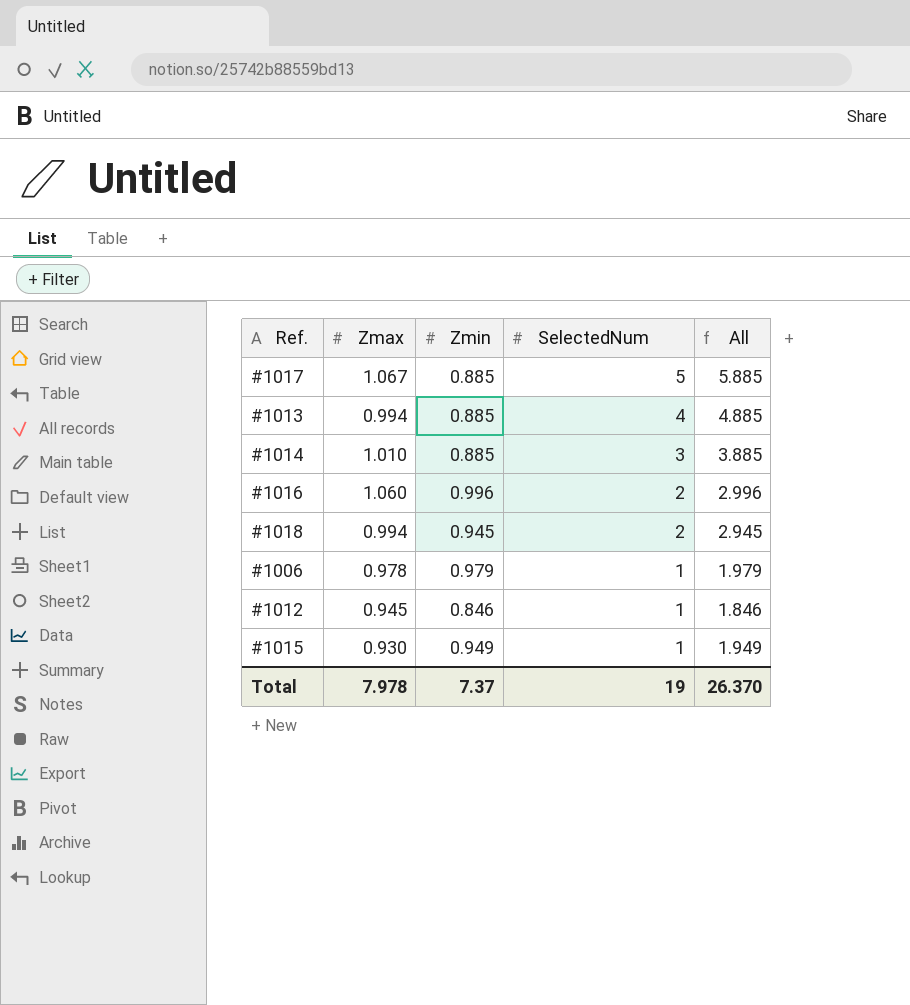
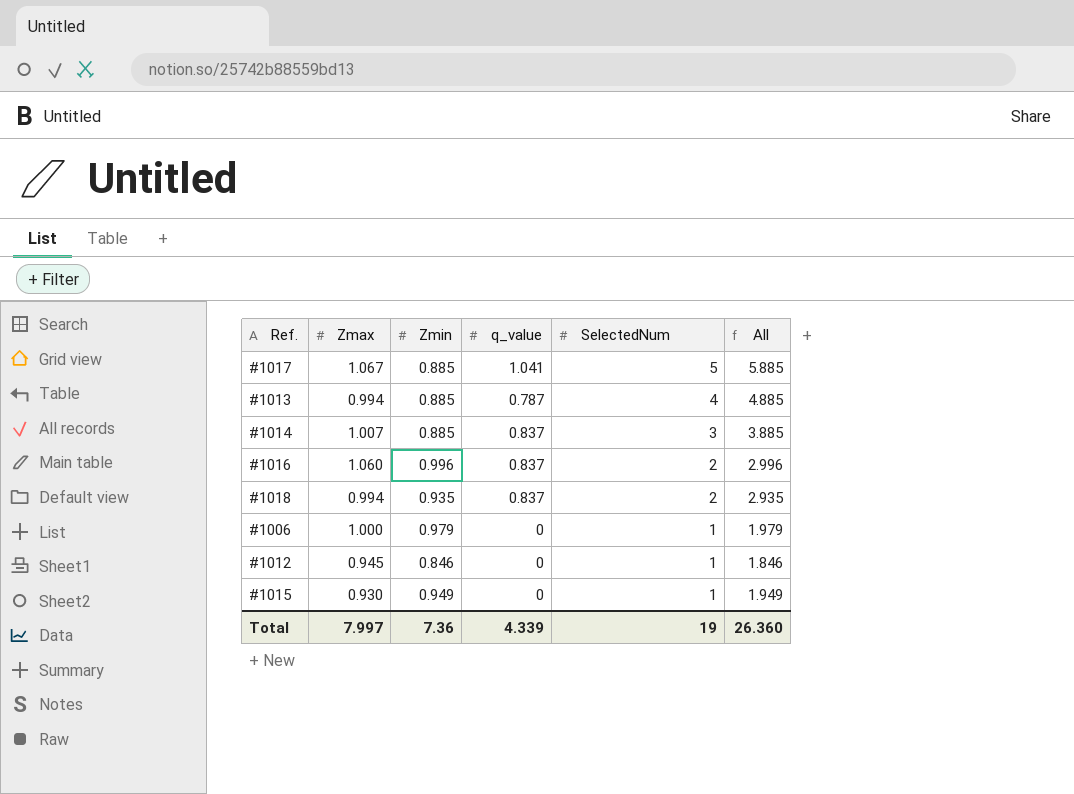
column q_value | position: none -> 4
#1014 | Zmax: 1.010 -> 1.007
#1018 | Zmin: 0.945 -> 0.935
#1018 | All: 2.945 -> 2.935
#1006 | Zmax: 0.978 -> 1.000
Total | Zmax: 7.978 -> 7.997
Total | Zmin: 7.37 -> 7.36
Total | All: 26.370 -> 26.360

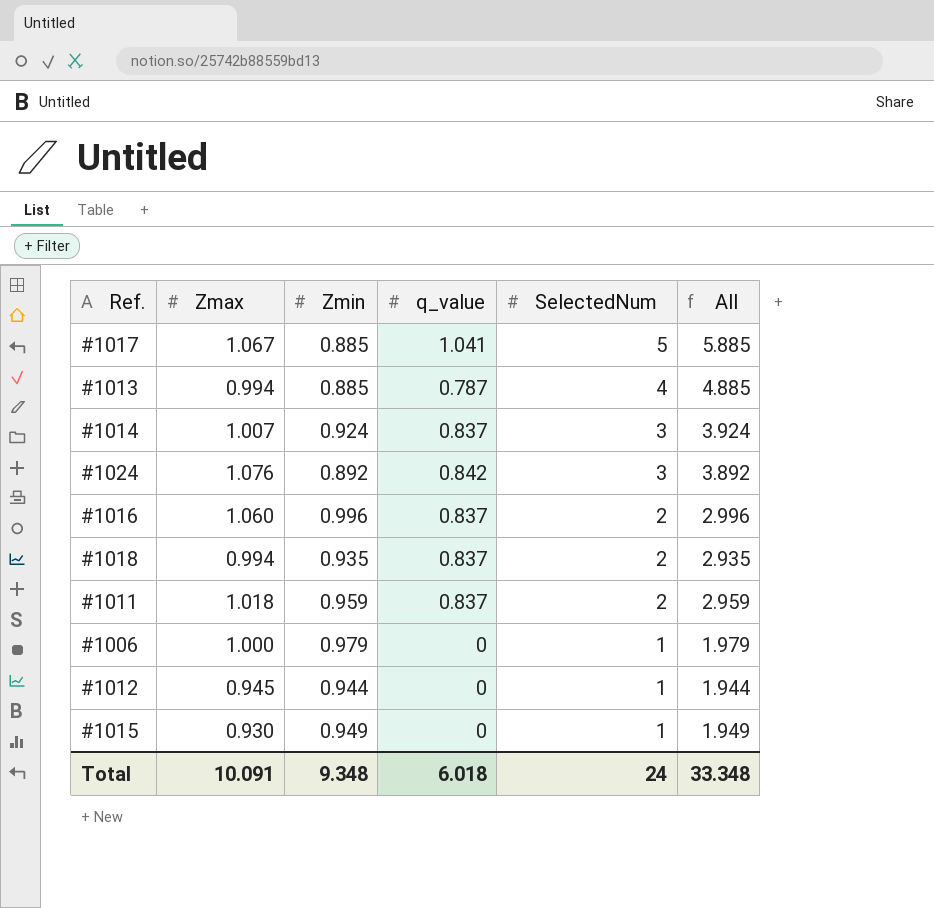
#1014 | Zmin: 0.885 -> 0.924
#1014 | All: 3.885 -> 3.924
row #1024: none -> 1.076 | 0.892 | 0.842 | 3 | 3.892
row #1011: none -> 1.018 | 0.959 | 0.837 | 2 | 2.959
#1012 | Zmin: 0.846 -> 0.944
#1012 | All: 1.846 -> 1.944
Total | Zmax: 7.997 -> 10.091
Total | Zmin: 7.36 -> 9.348
Total | q_value: 4.339 -> 6.018
Total | SelectedNum: 19 -> 24
Total | All: 26.360 -> 33.348

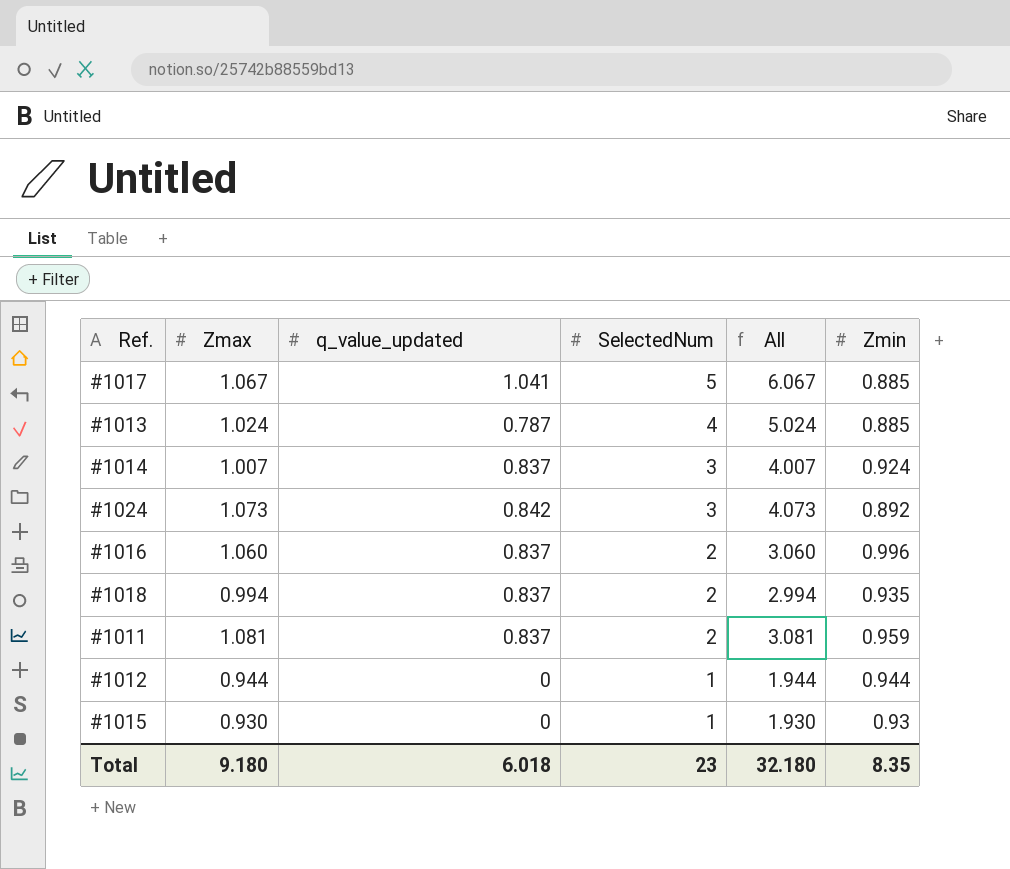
column name: q_value -> q_value_updated
column All | formula: [Zmin] + [SelectedNum] -> [Zmax] + [SelectedNum]
column Zmin | position: 3 -> 6
row #1006: 1.000 | 0.979 | 0 | 1 | 1.979 -> none
#1013 | Zmax: 0.994 -> 1.024
#1024 | Zmax: 1.076 -> 1.073
#1011 | Zmax: 1.018 -> 1.081
#1012 | Zmax: 0.945 -> 0.944
#1015 | Zmin: 0.949 -> 0.93
Total | Zmax: 10.091 -> 9.180
Total | SelectedNum: 24 -> 23
Total | All: 33.348 -> 32.180
Total | Zmin: 9.348 -> 8.35

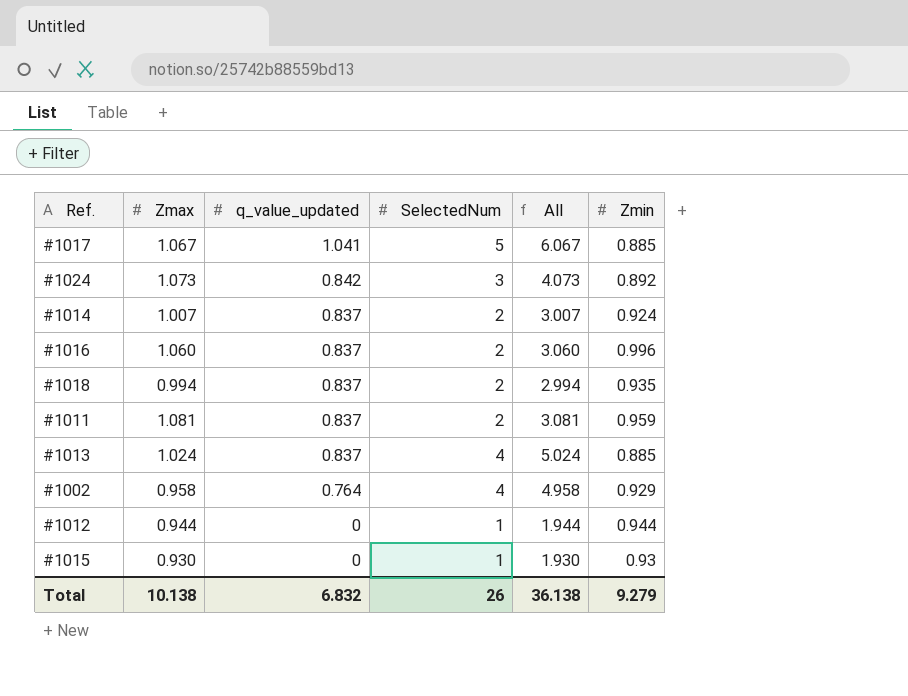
row order: SelectedNum descending -> q_value_updated descending
#1014 | SelectedNum: 3 -> 2
#1014 | All: 4.007 -> 3.007
#1013 | q_value_updated: 0.787 -> 0.837
row #1002: none -> 0.958 | 0.764 | 4 | 4.958 | 0.929
Total | Zmax: 9.180 -> 10.138
Total | q_value_updated: 6.018 -> 6.832
Total | SelectedNum: 23 -> 26
Total | All: 32.180 -> 36.138
Total | Zmin: 8.35 -> 9.279

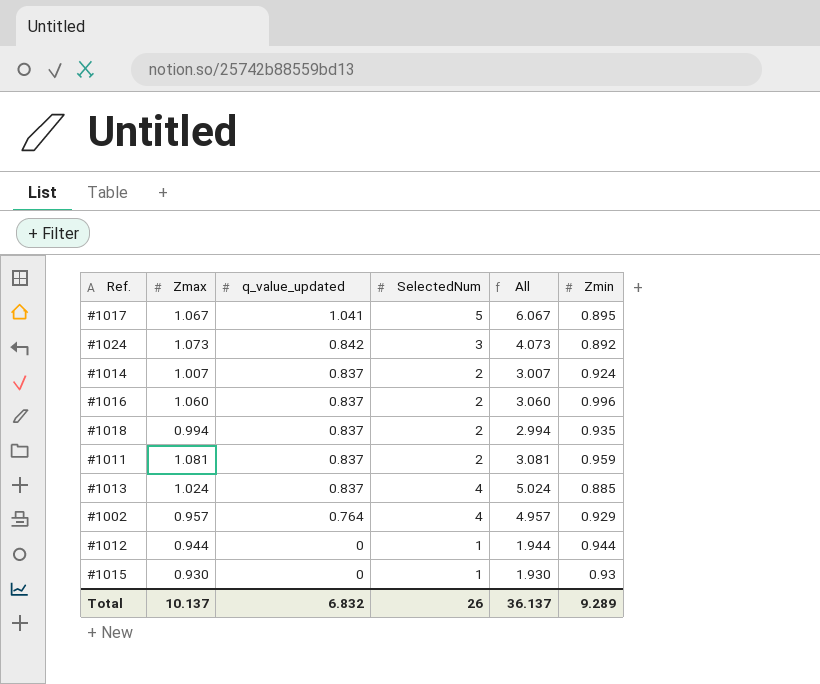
#1017 | Zmin: 0.885 -> 0.895
#1002 | Zmax: 0.958 -> 0.957
#1002 | All: 4.958 -> 4.957
Total | Zmax: 10.138 -> 10.137
Total | All: 36.138 -> 36.137
Total | Zmin: 9.279 -> 9.289

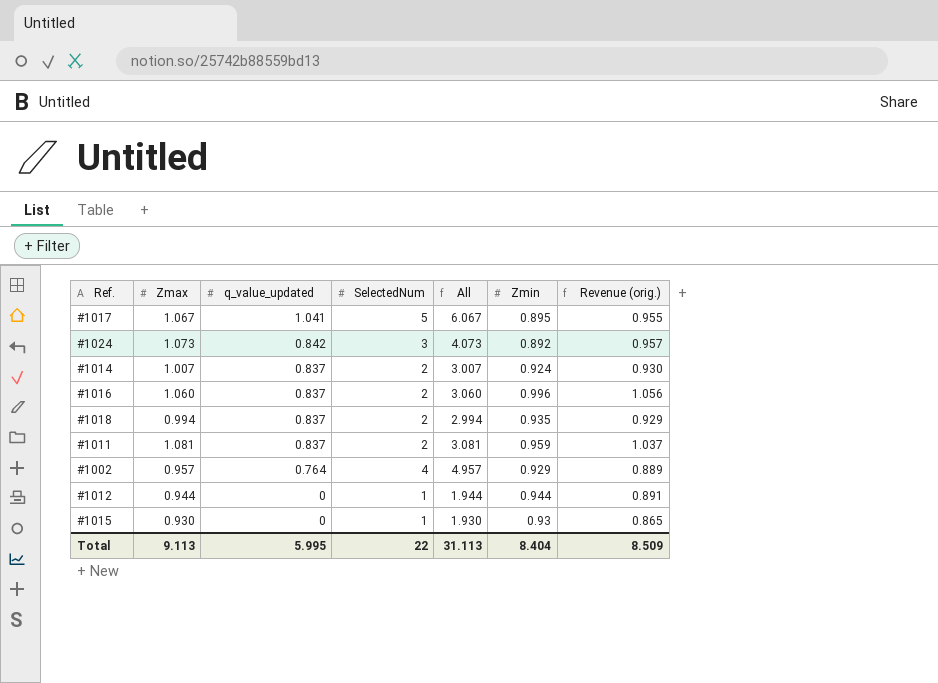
column Revenue (orig.) | formula: none -> [Zmax] * [Zmin]
row #1013: 1.024 | 0.837 | 4 | 5.024 | 0.885 -> none
Total | Zmax: 10.137 -> 9.113
Total | q_value_updated: 6.832 -> 5.995
Total | SelectedNum: 26 -> 22
Total | All: 36.137 -> 31.113
Total | Zmin: 9.289 -> 8.404

